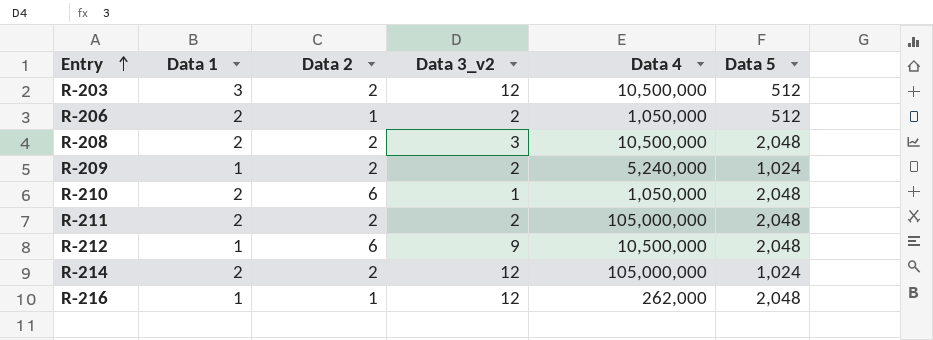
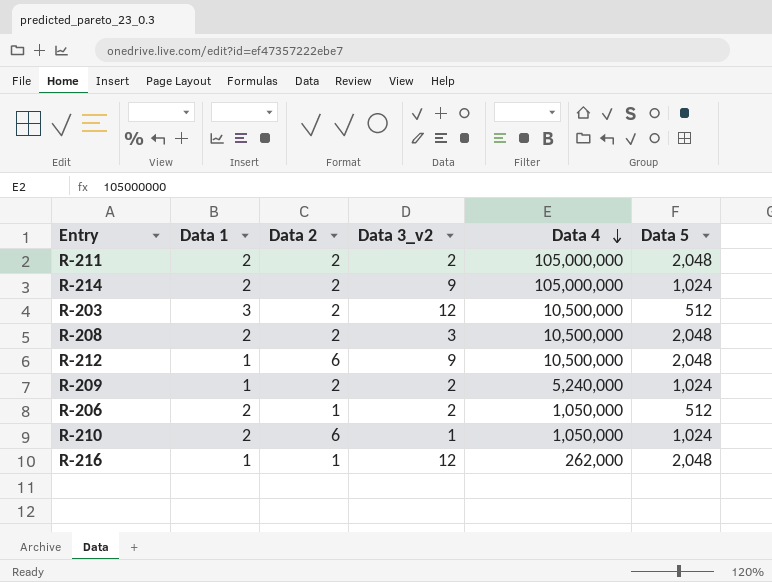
row order: Entry ascending -> Data 4 descending
R-214 | Data 3_v2: 12 -> 9
R-210 | Data 5: 2,048 -> 1,024

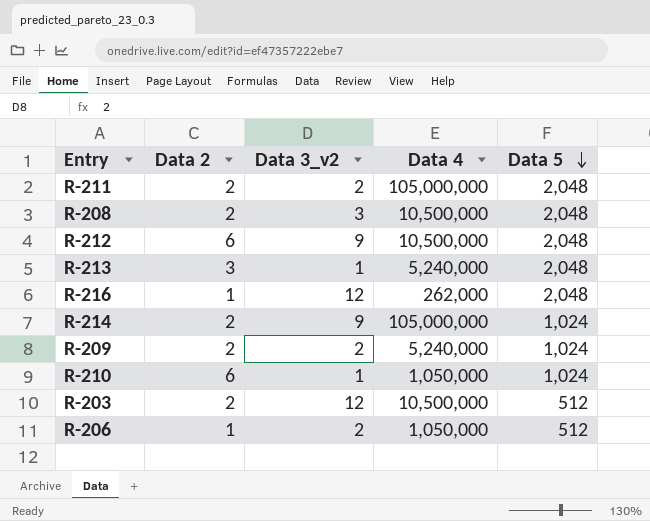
row order: Data 4 descending -> Data 5 descending
column Data 1 | position: 2 -> none
row R-213: none -> 3 | 1 | 5,240,000 | 2,048

